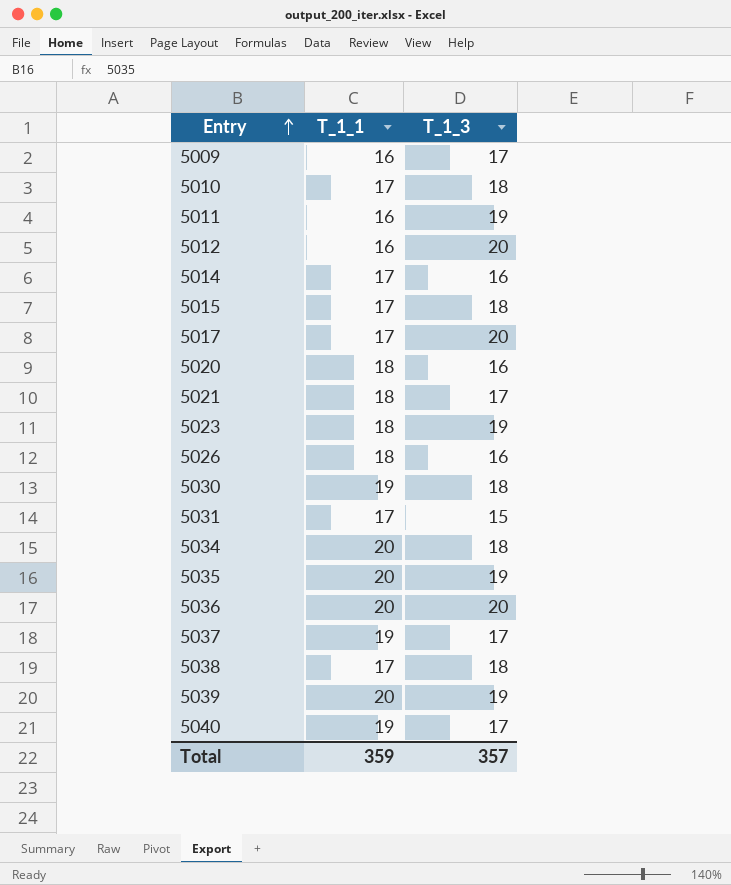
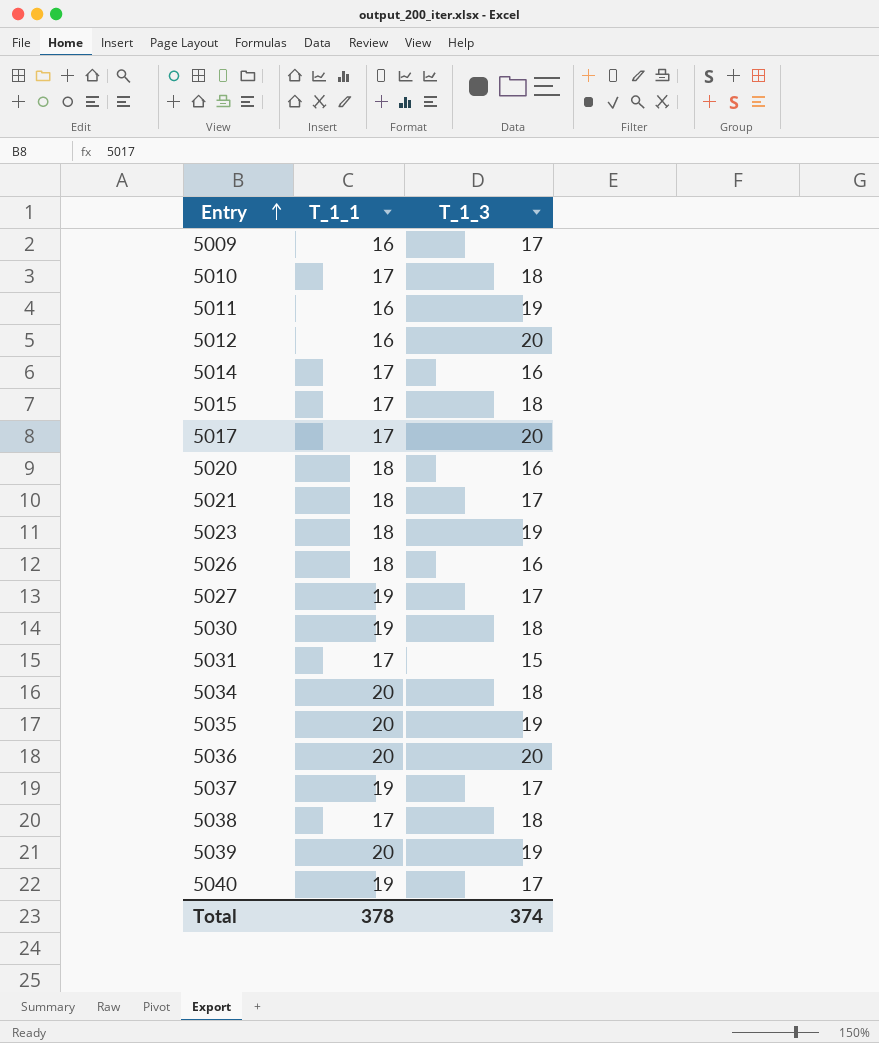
row 5027: none -> 19 | 17
Total | T_1_1: 359 -> 378
Total | T_1_3: 357 -> 374

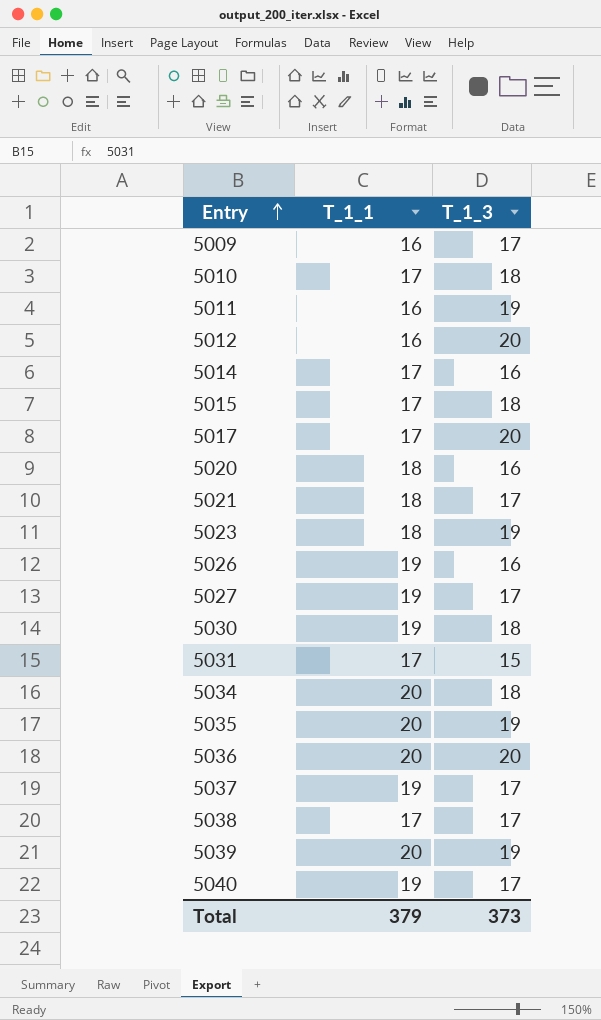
5026 | T_1_1: 18 -> 19
5038 | T_1_3: 18 -> 17
Total | T_1_1: 378 -> 379
Total | T_1_3: 374 -> 373

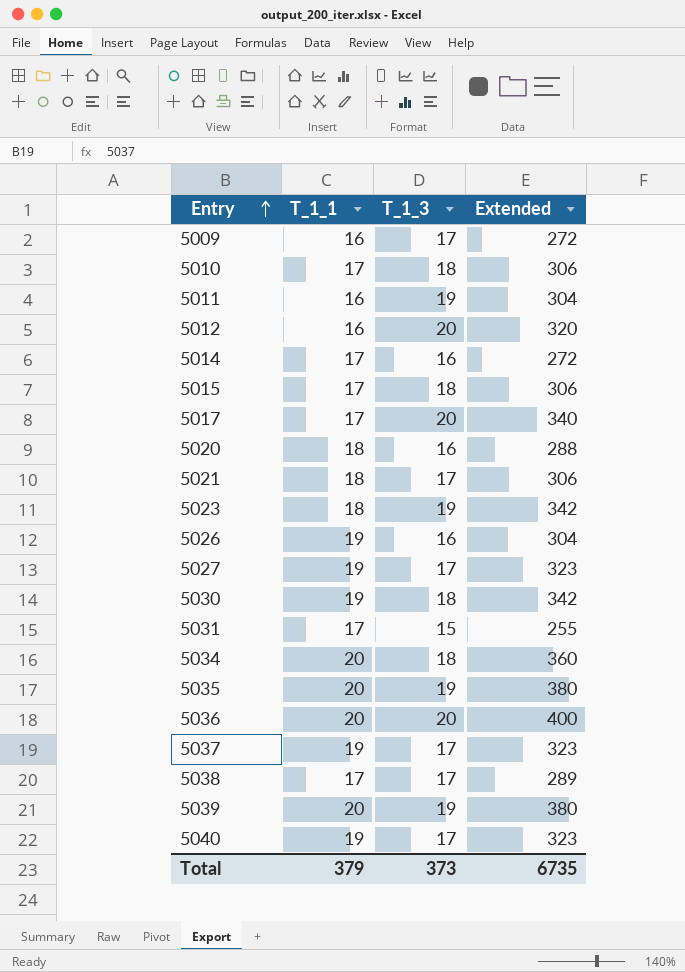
column Extended | formula: none -> [T_1_1] * [T_1_3]

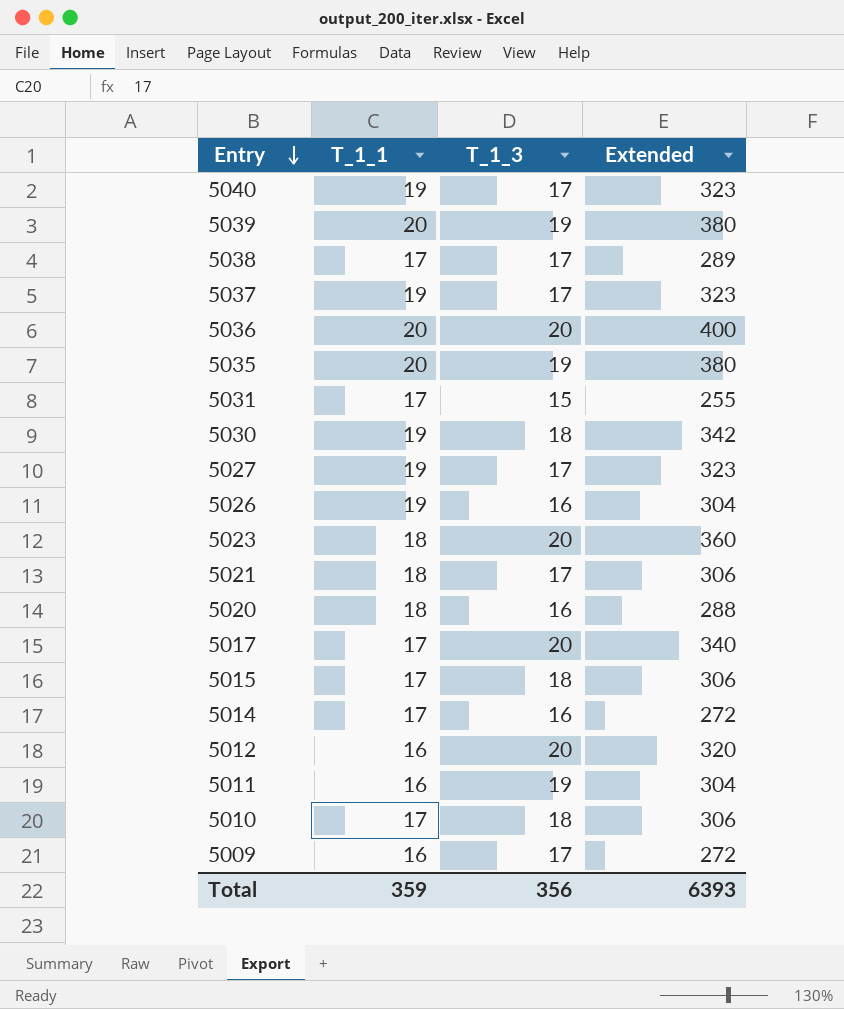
row order: Entry ascending -> Entry descending
row 5034: 20 | 18 | 360 -> none
5023 | T_1_3: 19 -> 20
5023 | Extended: 342 -> 360
Total | T_1_1: 379 -> 359
Total | T_1_3: 373 -> 356
Total | Extended: 6735 -> 6393

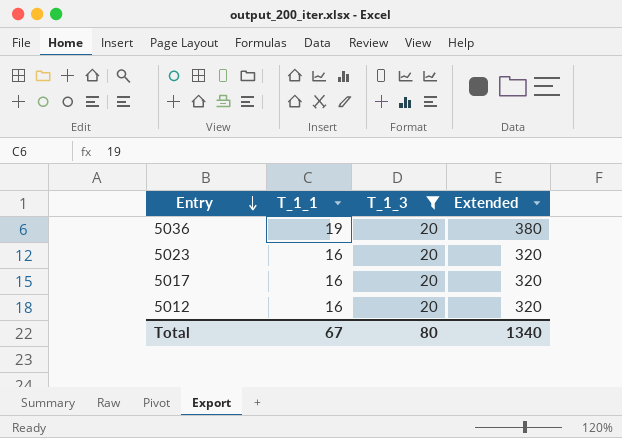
filter: none -> T_1_3 = 20
5036 | T_1_1: 20 -> 19
5036 | Extended: 400 -> 380
5023 | T_1_1: 18 -> 16
5023 | Extended: 360 -> 320
5017 | T_1_1: 17 -> 16
5017 | Extended: 340 -> 320
Total | T_1_1: 359 -> 67
Total | T_1_3: 356 -> 80
Total | Extended: 6393 -> 1340

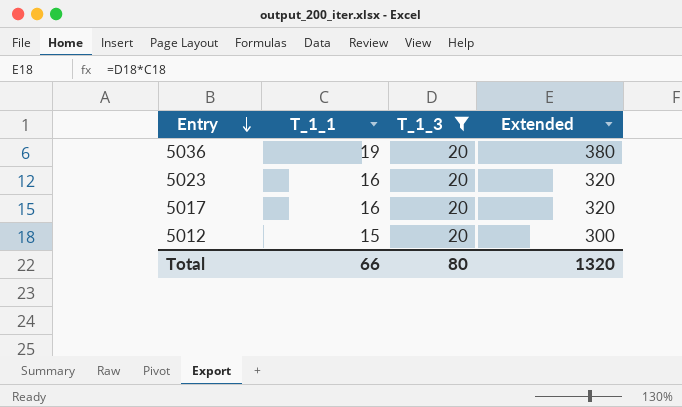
5012 | T_1_1: 16 -> 15
5012 | Extended: 320 -> 300
Total | T_1_1: 67 -> 66
Total | Extended: 1340 -> 1320

